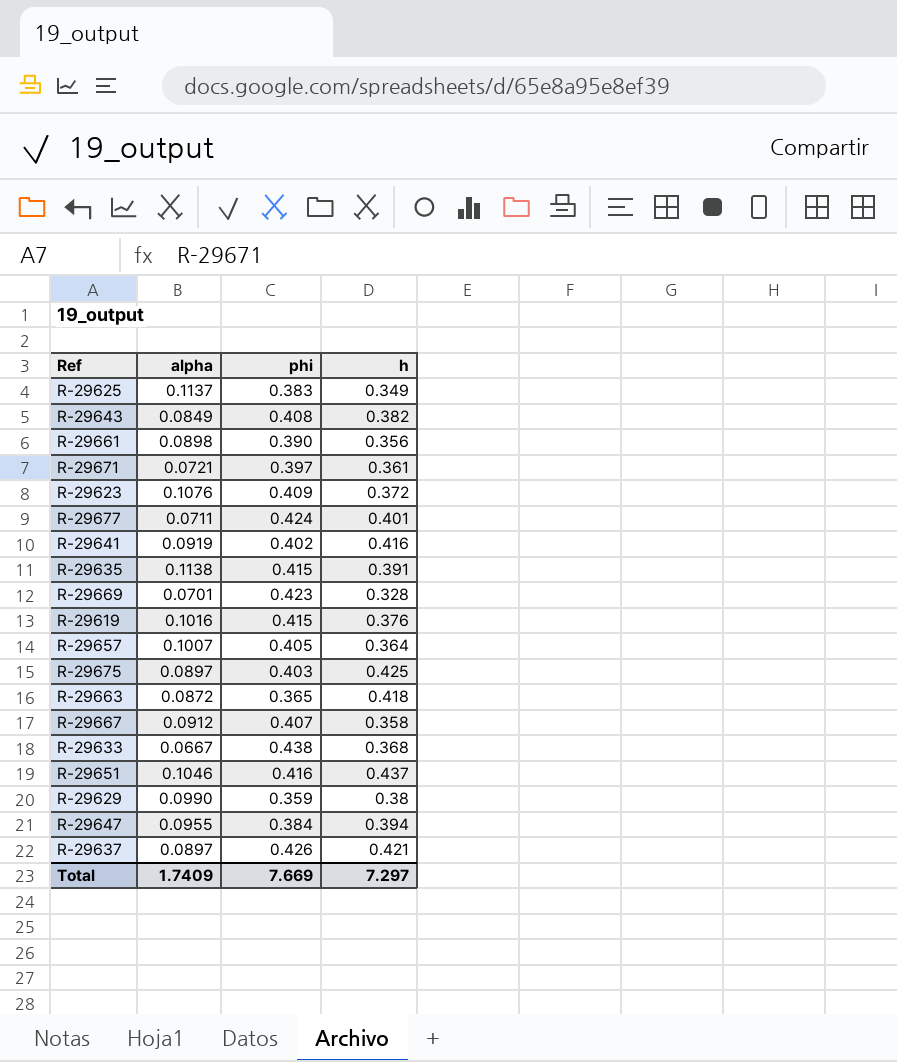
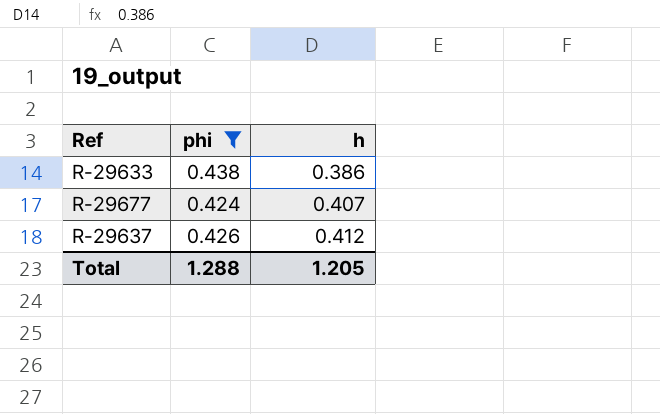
filter: none -> phi >= 0.424
row order: none -> h ascending
column alpha | position: 2 -> none
R-29633 | h: 0.368 -> 0.386
R-29677 | h: 0.401 -> 0.407
R-29637 | h: 0.421 -> 0.412
Total | phi: 7.669 -> 1.288
Total | h: 7.297 -> 1.205

